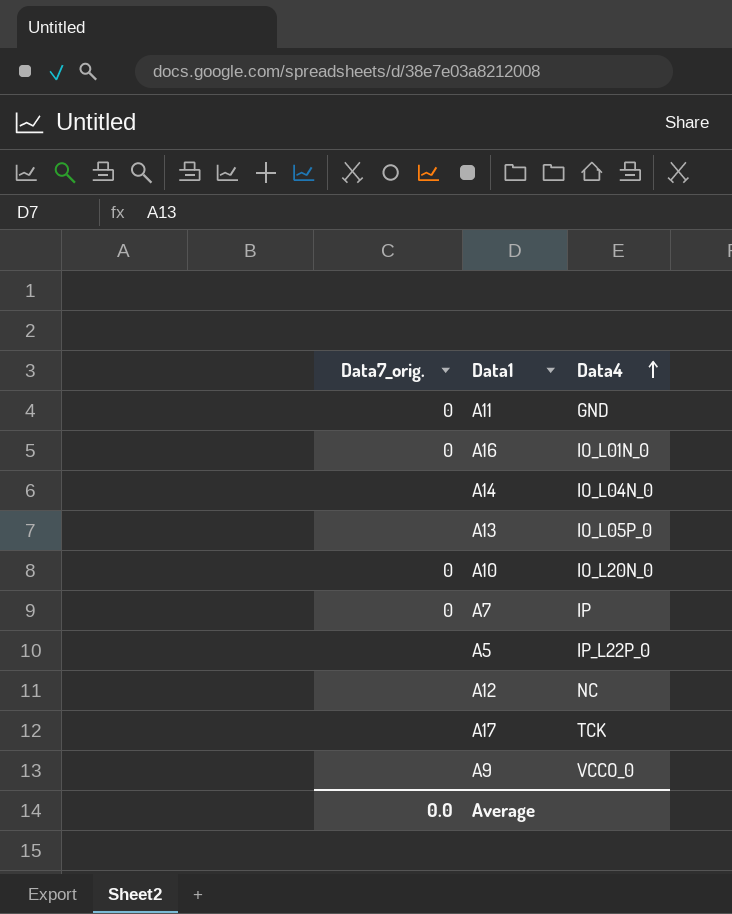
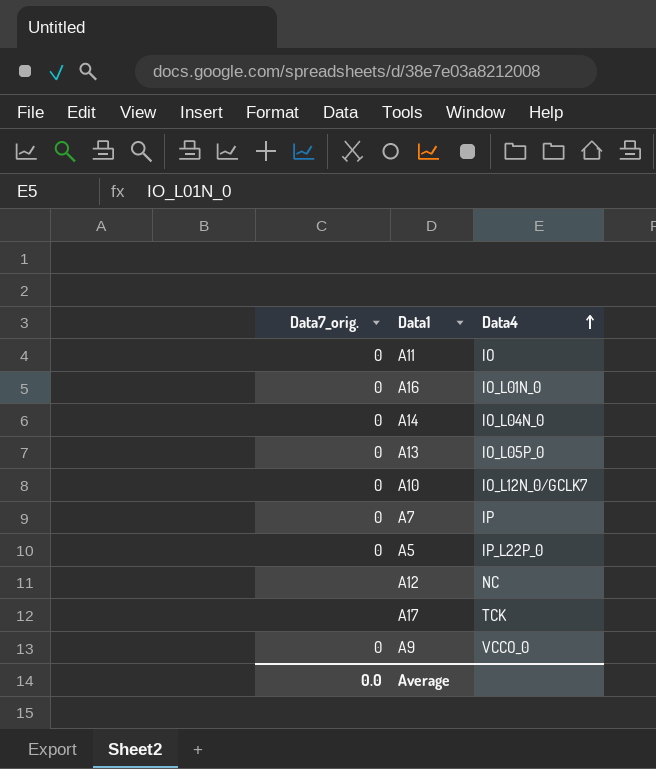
A11 | Data4: GND -> IO
A14 | Data7_orig.: none -> 0
A13 | Data7_orig.: none -> 0
A10 | Data4: IO_L20N_0 -> IO_L12N_0/GCLK7
A5 | Data7_orig.: none -> 0
A9 | Data7_orig.: none -> 0

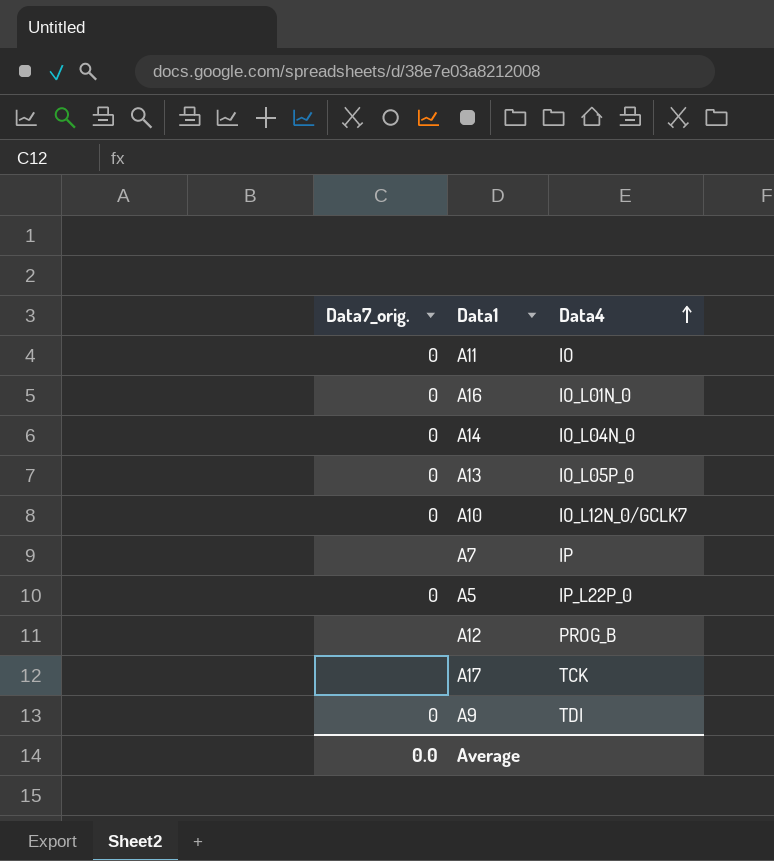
A7 | Data7_orig.: 0 -> none
A12 | Data4: NC -> PROG_B
A9 | Data4: VCCO_0 -> TDI

